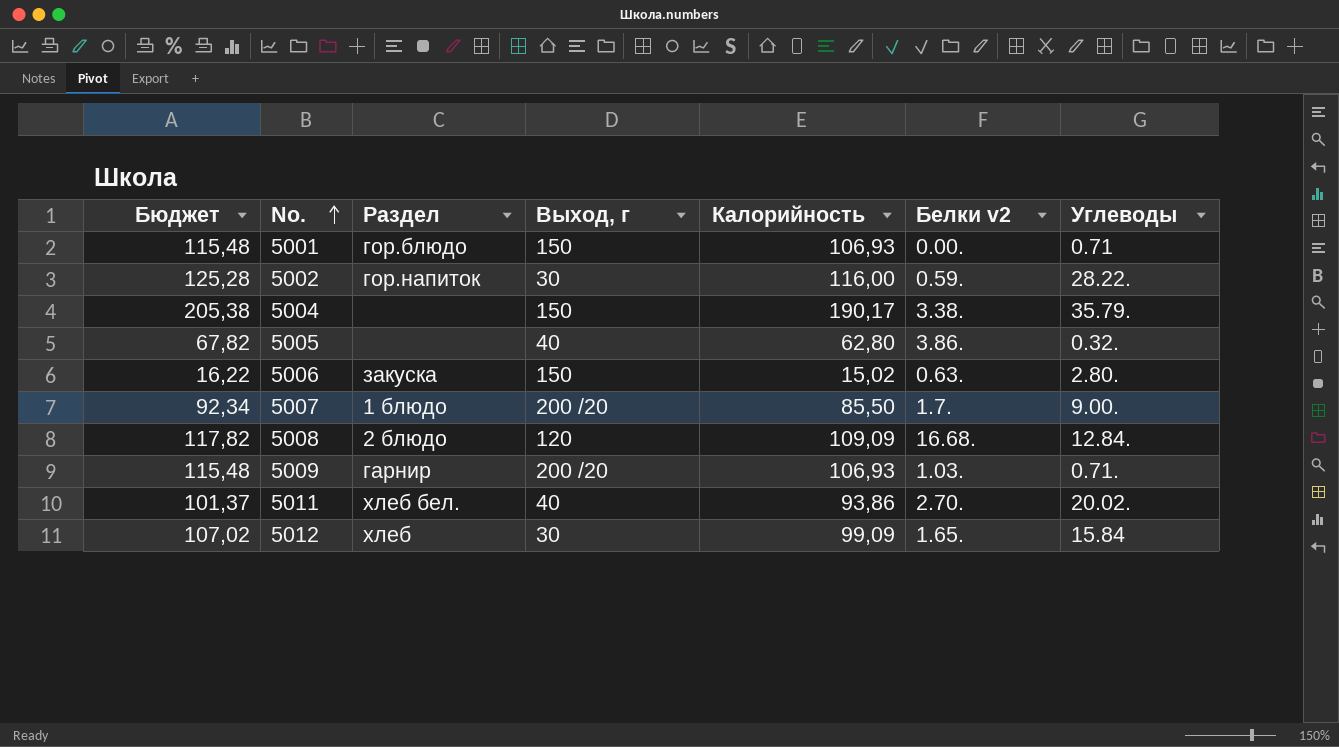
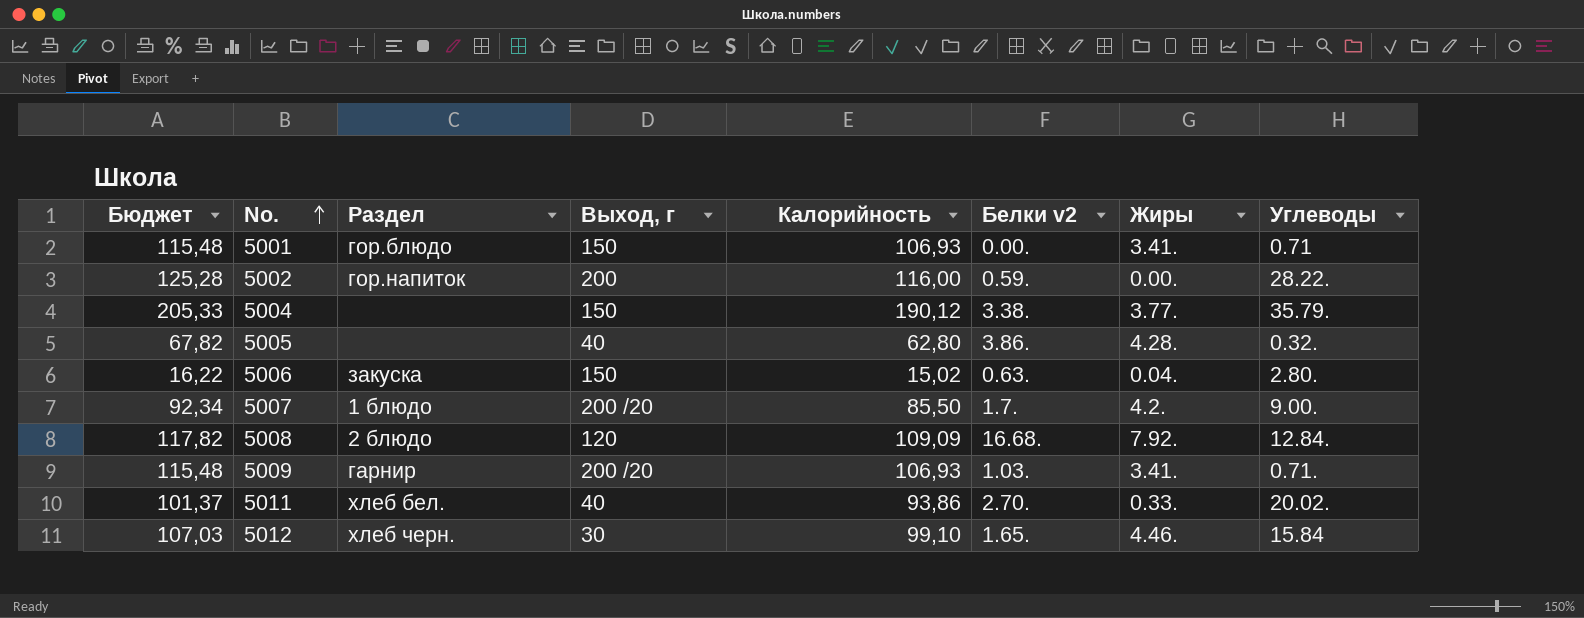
column Жиры | position: none -> 7
5002 | Выход, г: 30 -> 200
5004 | Бюджет: 205,38 -> 205,33
5004 | Калорийность: 190,17 -> 190,12
5012 | Бюджет: 107,02 -> 107,03
5012 | Раздел: хлеб -> хлеб черн.
5012 | Калорийность: 99,09 -> 99,10

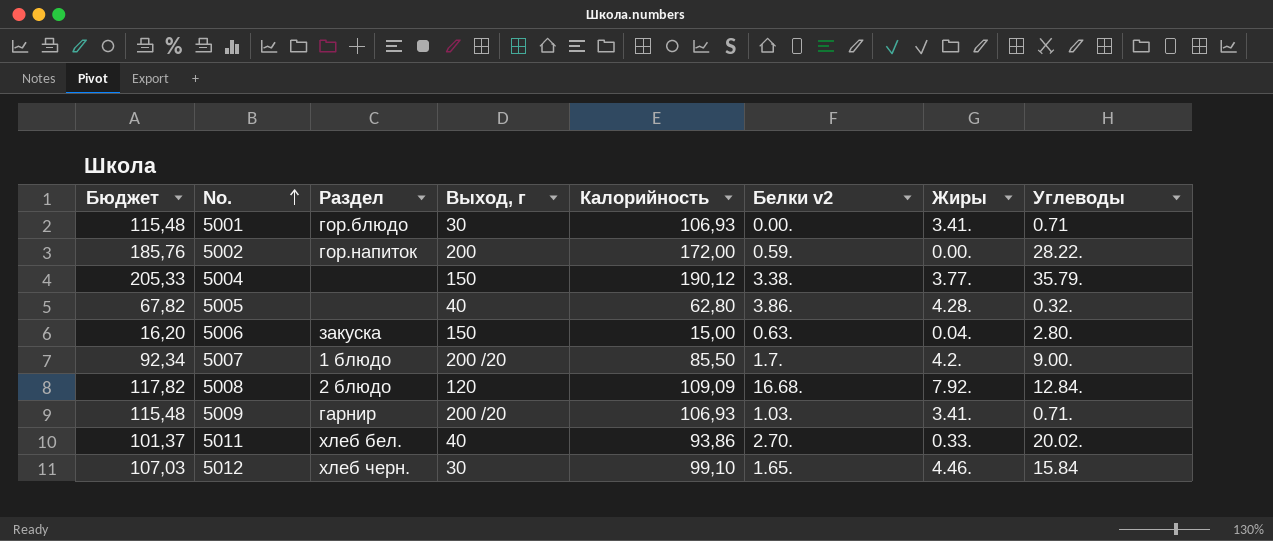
5001 | Выход, г: 150 -> 30
5002 | Бюджет: 125,28 -> 185,76
5002 | Калорийность: 116,00 -> 172,00
5006 | Бюджет: 16,22 -> 16,20
5006 | Калорийность: 15,02 -> 15,00

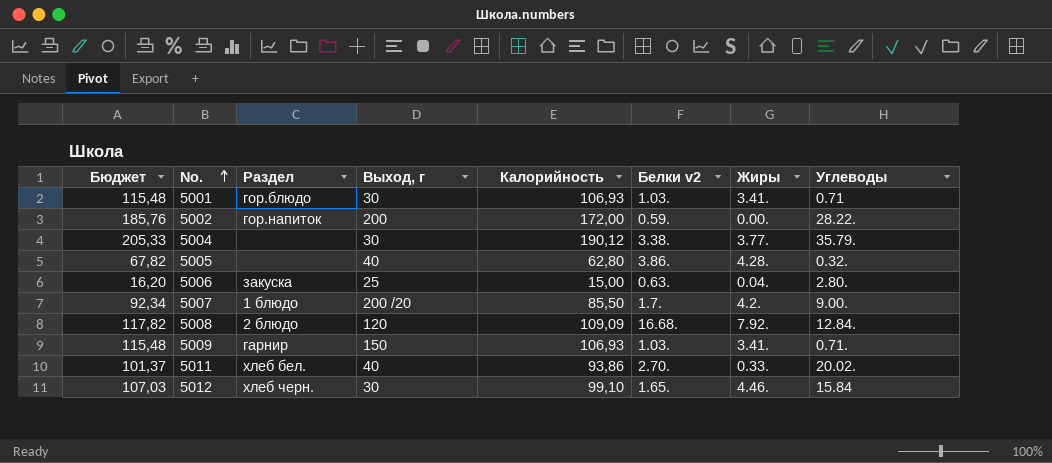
5001 | Белки v2: 0.00. -> 1.03.
5004 | Выход, г: 150 -> 30
5006 | Выход, г: 150 -> 25
5009 | Выход, г: 200 /20 -> 150

